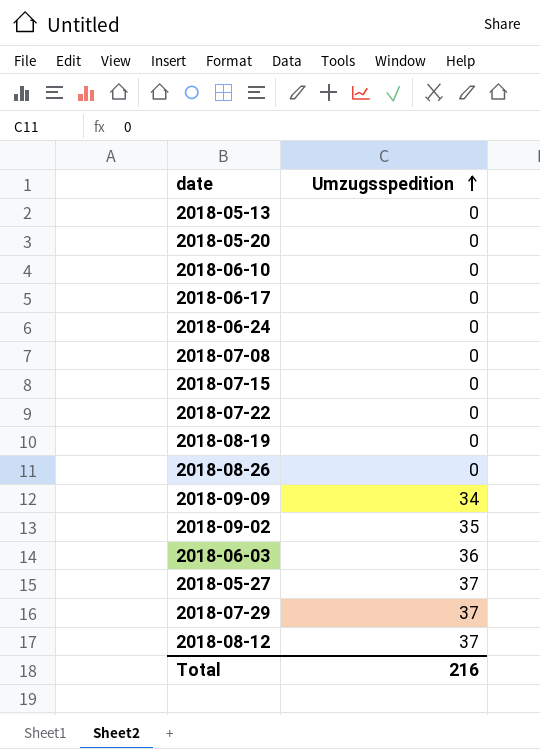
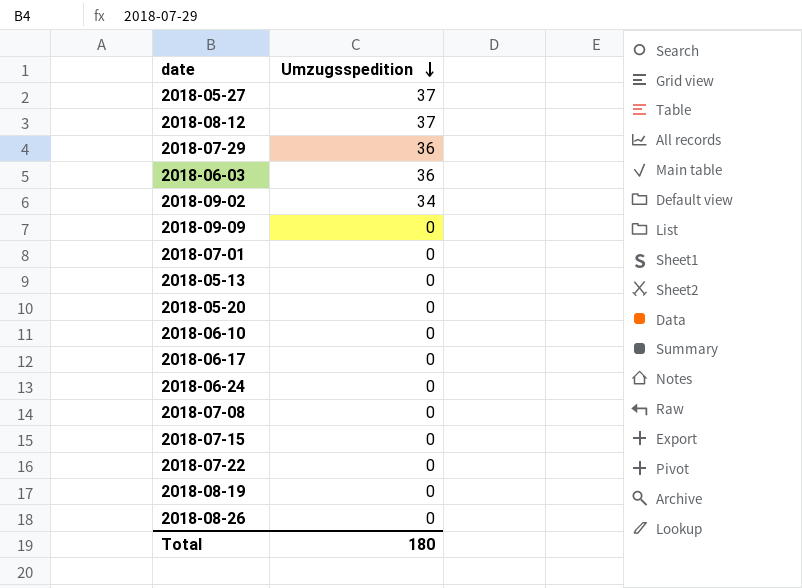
row order: Umzugsspedition ascending -> Umzugsspedition descending
2018-07-29 | Umzugsspedition: 37 -> 36
2018-09-02 | Umzugsspedition: 35 -> 34
2018-09-09 | Umzugsspedition: 34 -> 0
row 2018-07-01: none -> 0
Total | Umzugsspedition: 216 -> 180

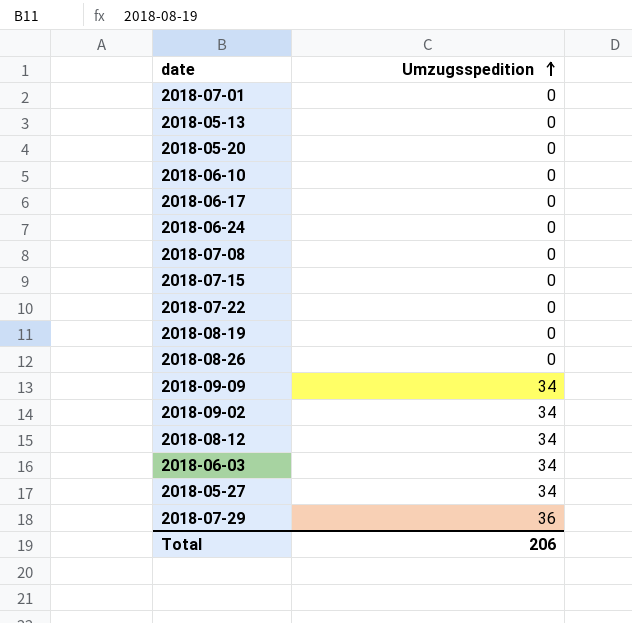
row order: Umzugsspedition descending -> Umzugsspedition ascending
2018-09-09 | Umzugsspedition: 0 -> 34
2018-08-12 | Umzugsspedition: 37 -> 34
2018-06-03 | Umzugsspedition: 36 -> 34
2018-05-27 | Umzugsspedition: 37 -> 34
Total | Umzugsspedition: 180 -> 206

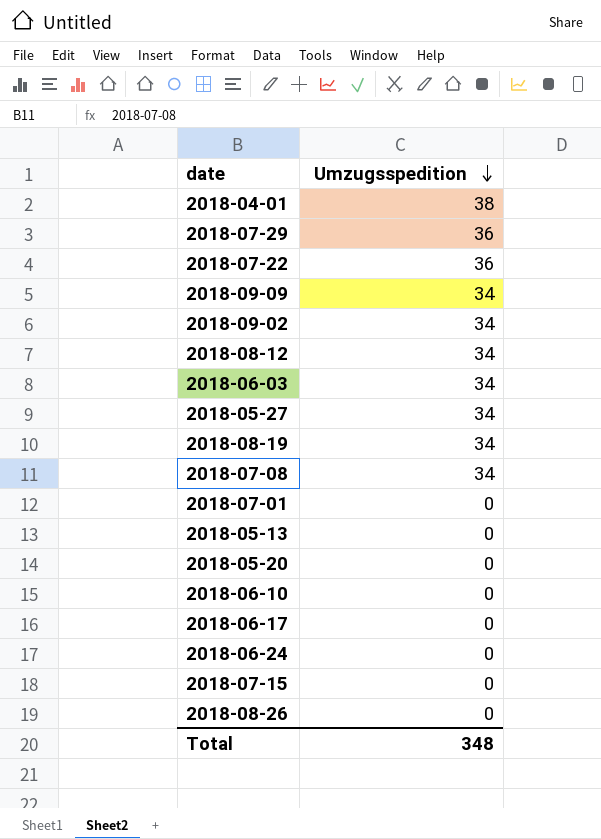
row order: Umzugsspedition ascending -> Umzugsspedition descending
row 2018-04-01: none -> 38
2018-07-22 | Umzugsspedition: 0 -> 36
2018-08-19 | Umzugsspedition: 0 -> 34
2018-07-08 | Umzugsspedition: 0 -> 34
Total | Umzugsspedition: 206 -> 348

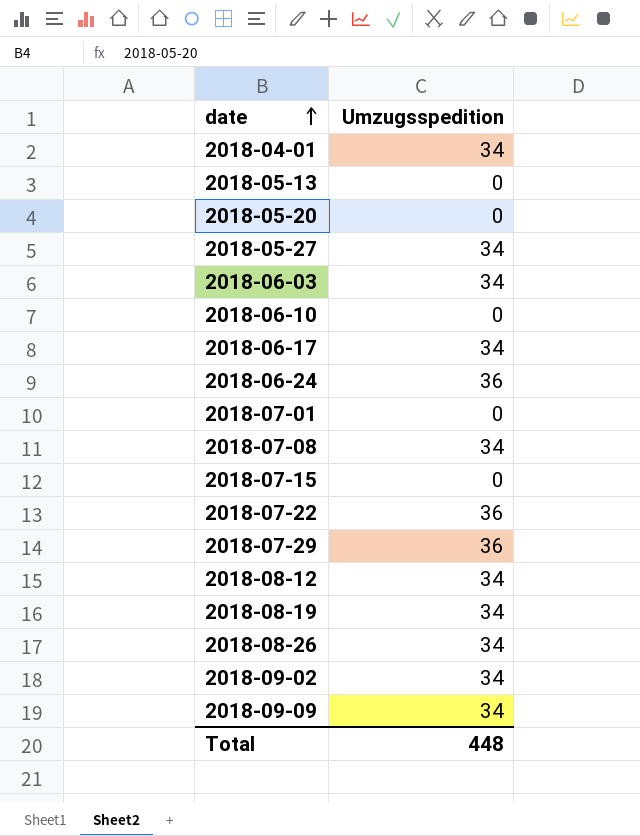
row order: Umzugsspedition descending -> date ascending
2018-04-01 | Umzugsspedition: 38 -> 34
2018-06-17 | Umzugsspedition: 0 -> 34
2018-06-24 | Umzugsspedition: 0 -> 36
2018-08-26 | Umzugsspedition: 0 -> 34
Total | Umzugsspedition: 348 -> 448

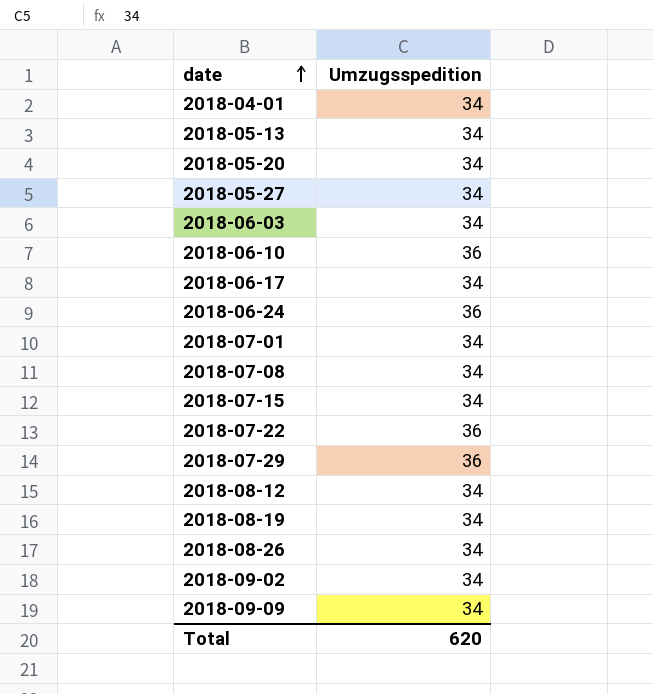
2018-05-13 | Umzugsspedition: 0 -> 34
2018-05-20 | Umzugsspedition: 0 -> 34
2018-06-10 | Umzugsspedition: 0 -> 36
2018-07-01 | Umzugsspedition: 0 -> 34
2018-07-15 | Umzugsspedition: 0 -> 34
Total | Umzugsspedition: 448 -> 620

